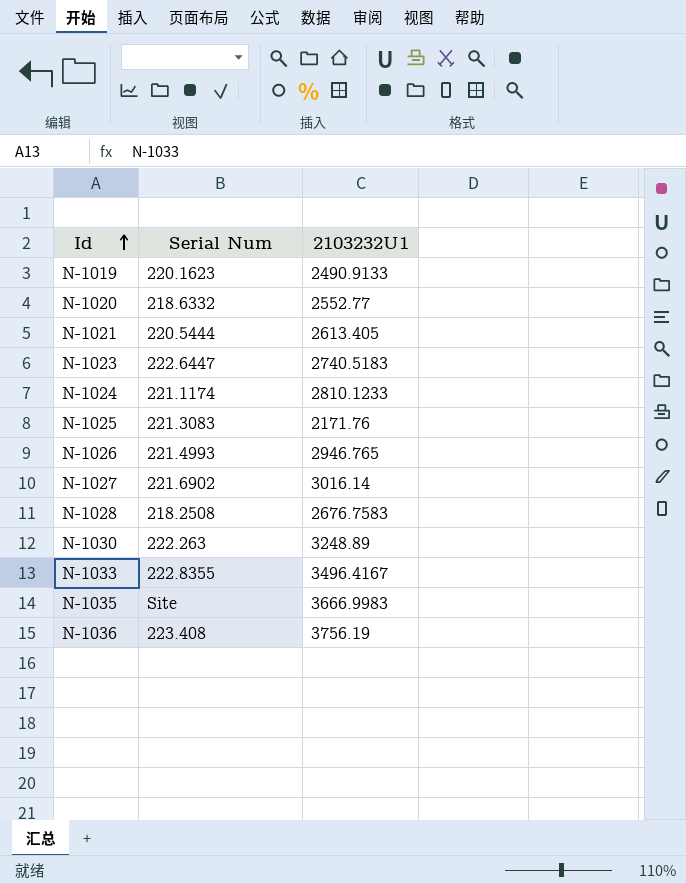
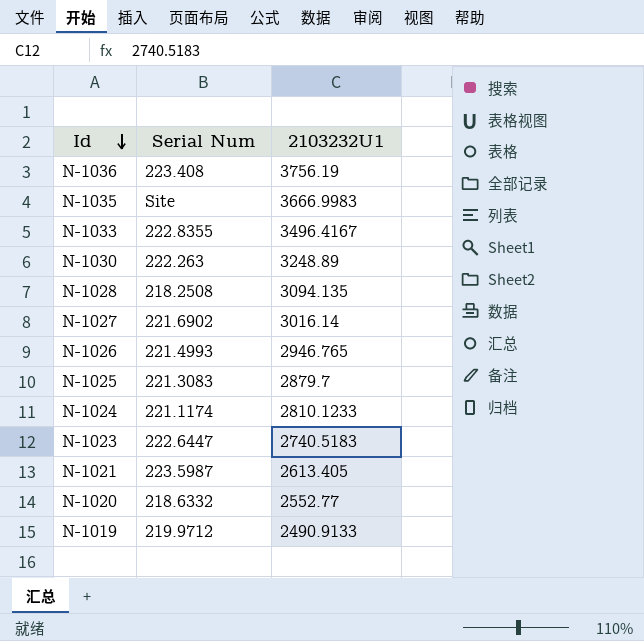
row order: Id ascending -> Id descending
N-1028 | 2103232U1: 2676.7583 -> 3094.135
N-1025 | 2103232U1: 2171.76 -> 2879.7
N-1021 | Serial Num: 220.5444 -> 223.5987
N-1019 | Serial Num: 220.1623 -> 219.9712

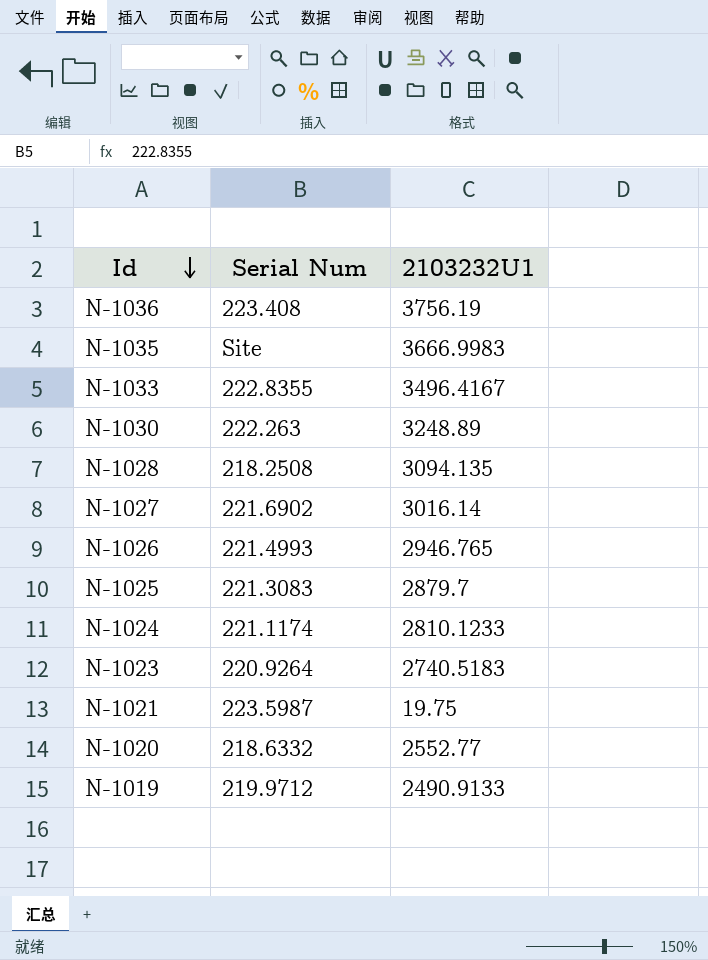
N-1023 | Serial Num: 222.6447 -> 220.9264
N-1021 | 2103232U1: 2613.405 -> 19.75

